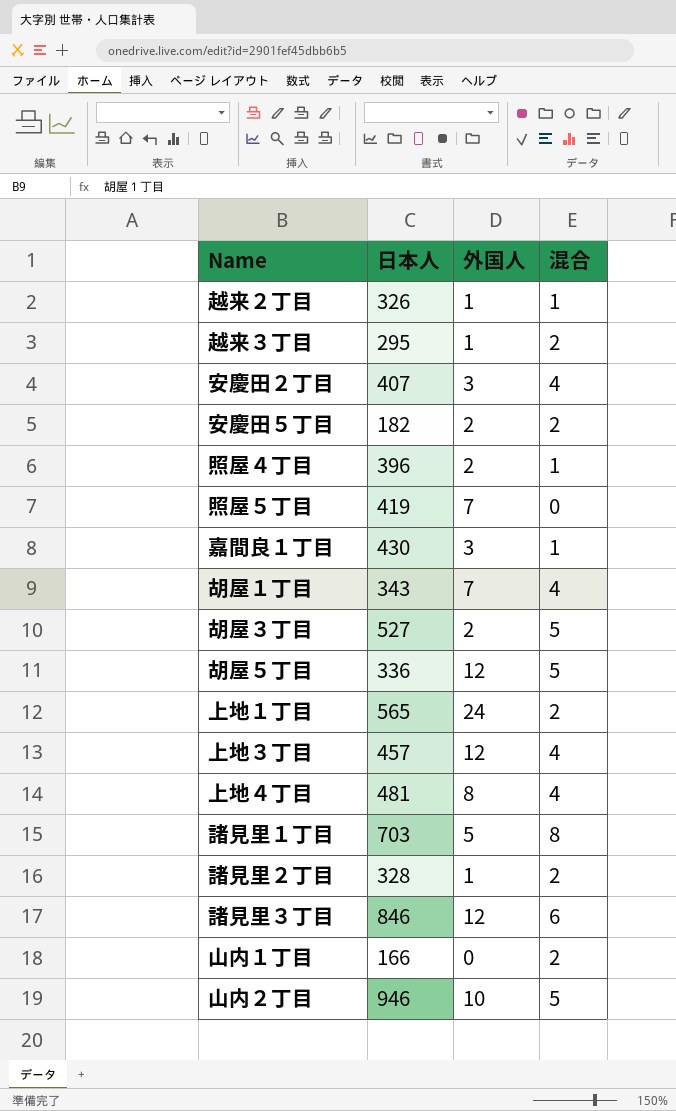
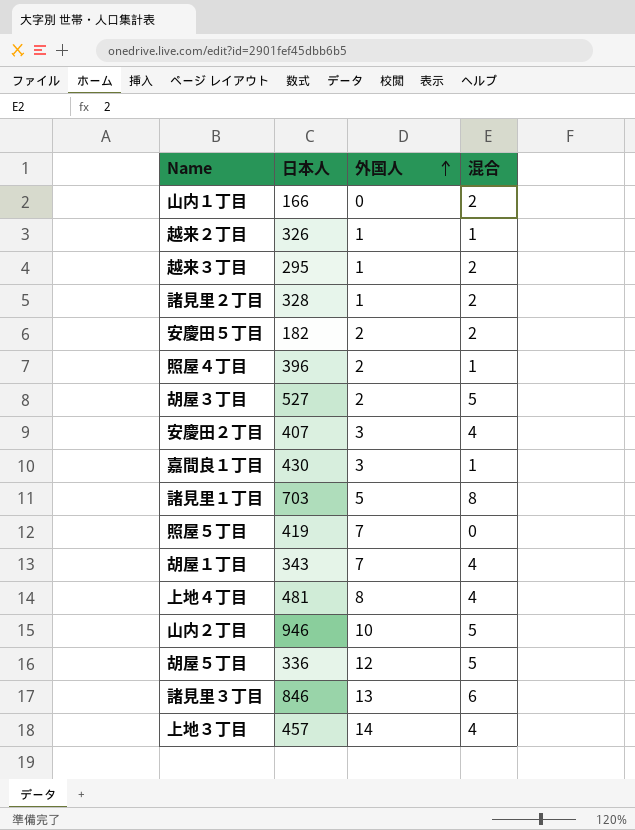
row order: none -> 外国人 ascending
row 上地１丁目: 565 | 24 | 2 -> none
諸見里３丁目 | 外国人: 12 -> 13
上地３丁目 | 外国人: 12 -> 14

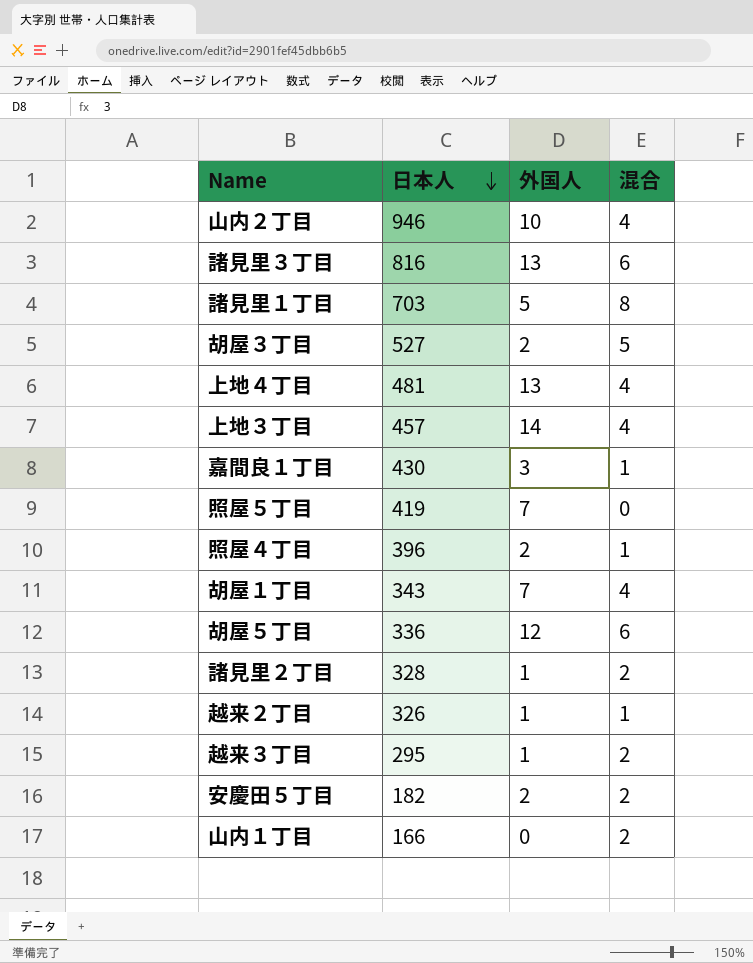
row order: 外国人 ascending -> 日本人 descending
row 安慶田２丁目: 407 | 3 | 4 -> none
山内２丁目 | 混合: 5 -> 4
諸見里３丁目 | 日本人: 846 -> 816
上地４丁目 | 外国人: 8 -> 13
胡屋５丁目 | 混合: 5 -> 6

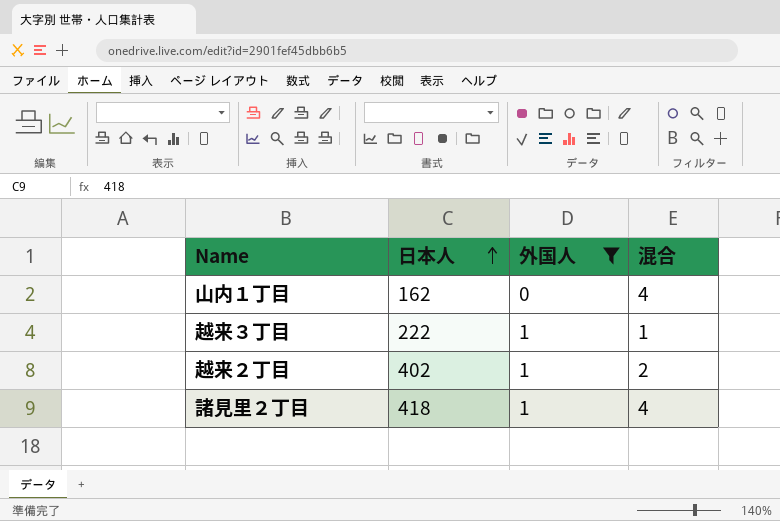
filter: none -> 外国人 <= 1
row order: 日本人 descending -> 日本人 ascending
山内１丁目 | 日本人: 166 -> 162
山内１丁目 | 混合: 2 -> 4
越来３丁目 | 日本人: 295 -> 222
越来３丁目 | 混合: 2 -> 1
越来２丁目 | 日本人: 326 -> 402
越来２丁目 | 混合: 1 -> 2
諸見里２丁目 | 日本人: 328 -> 418
諸見里２丁目 | 混合: 2 -> 4

